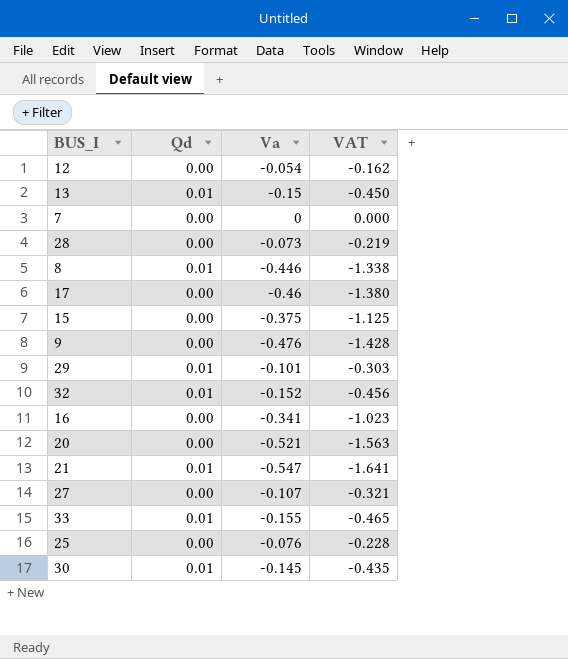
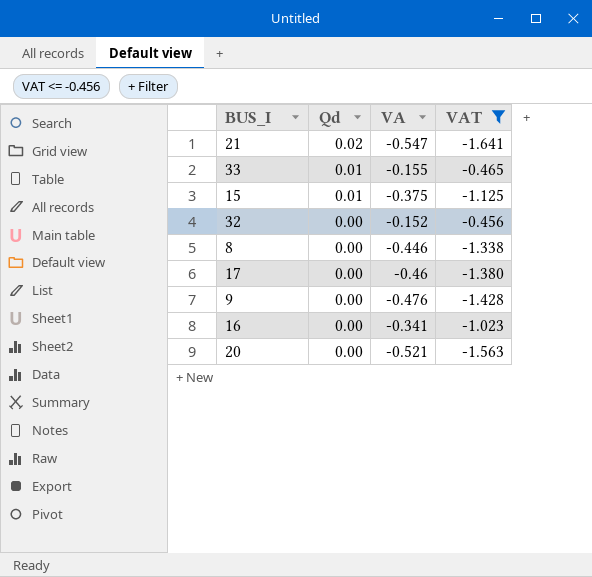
filter: none -> VAT <= -0.456
row order: none -> Qd descending
column name: Va -> VA
21 | Qd: 0.01 -> 0.02
15 | Qd: 0.00 -> 0.01
32 | Qd: 0.01 -> 0.00
8 | Qd: 0.01 -> 0.00

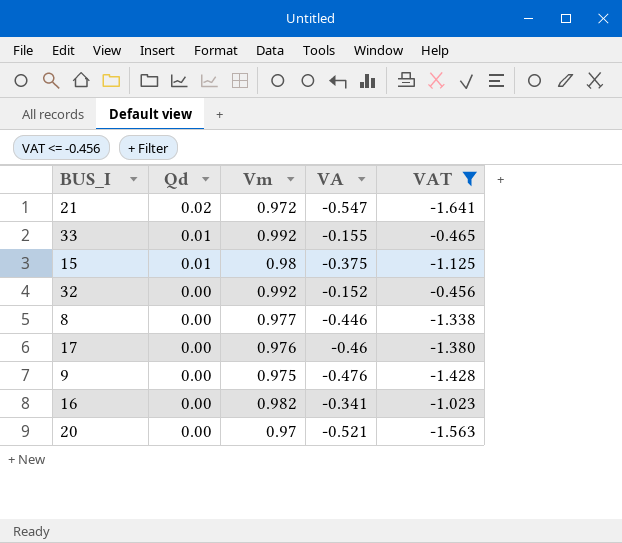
column Vm | position: none -> 3

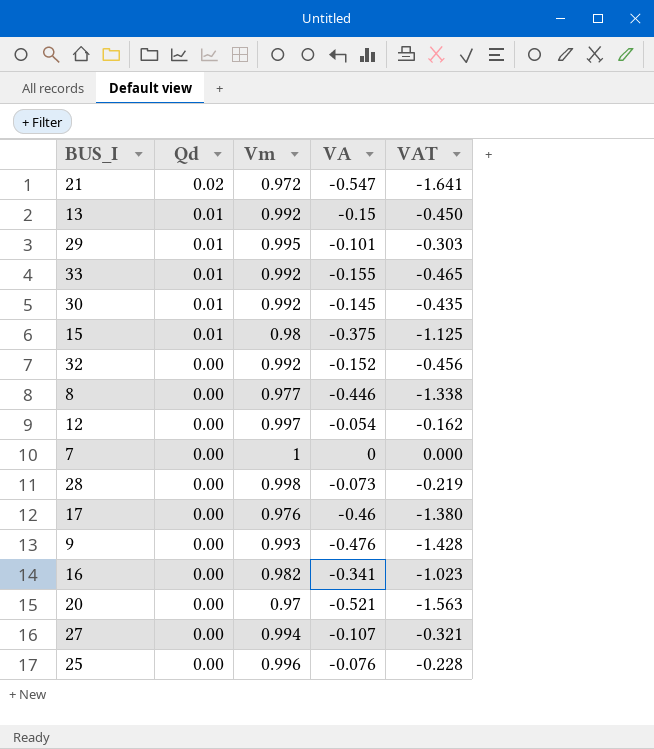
filter: VAT <= -0.456 -> none
9 | Vm: 0.975 -> 0.993

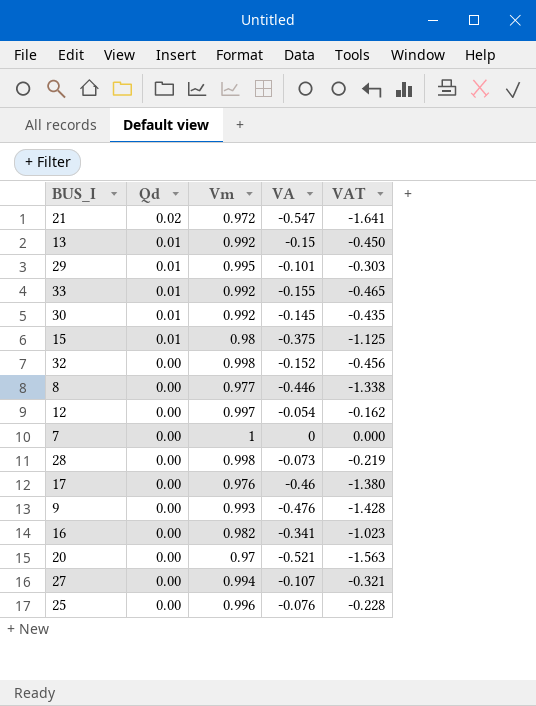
32 | Vm: 0.992 -> 0.998

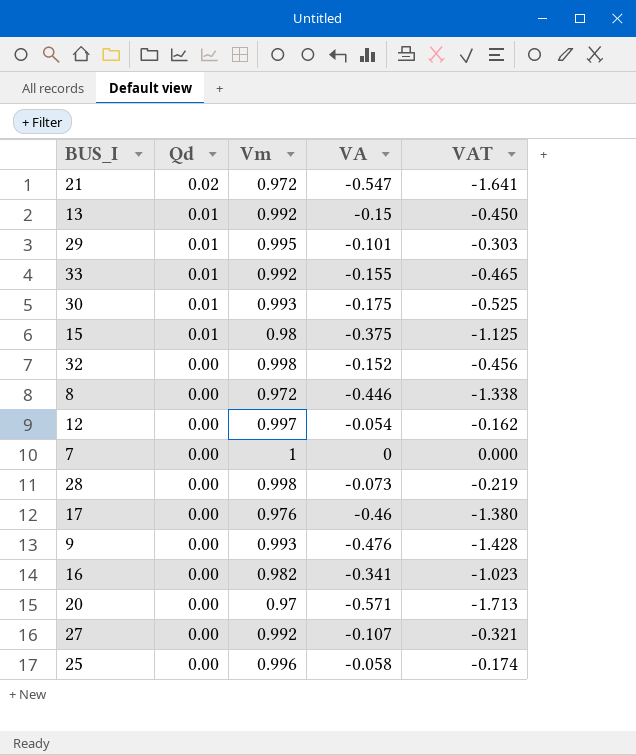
30 | Vm: 0.992 -> 0.993
30 | VA: -0.145 -> -0.175
30 | VAT: -0.435 -> -0.525
8 | Vm: 0.977 -> 0.972
20 | VA: -0.521 -> -0.571
20 | VAT: -1.563 -> -1.713
27 | Vm: 0.994 -> 0.992
25 | VA: -0.076 -> -0.058
25 | VAT: -0.228 -> -0.174

